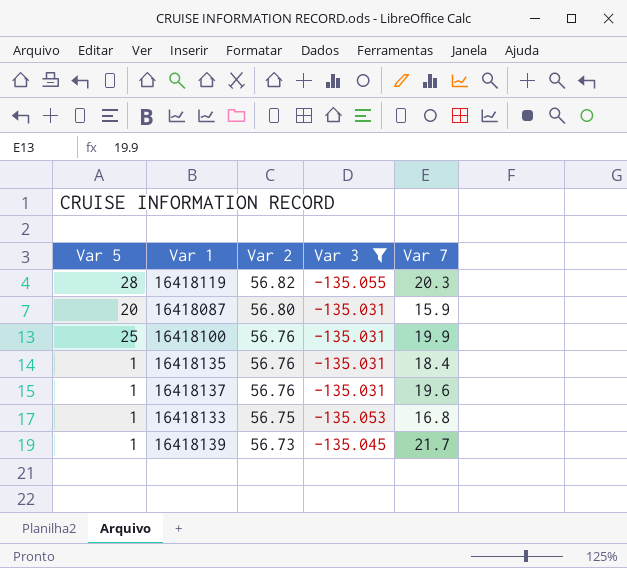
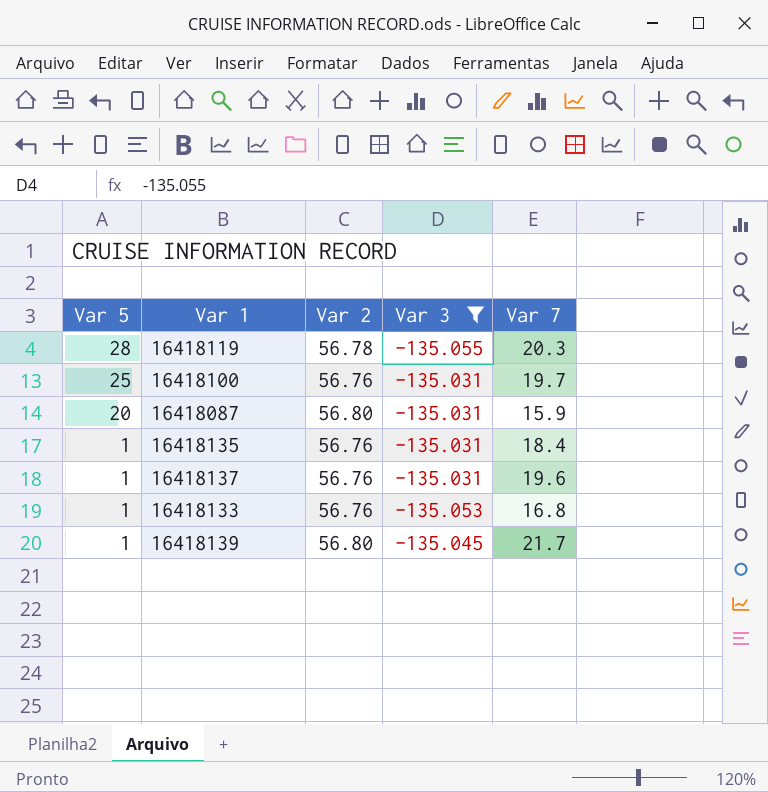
row order: Var 2 descending -> Var 5 descending
16418119 | Var 2: 56.82 -> 56.78
16418100 | Var 7: 19.9 -> 19.7
16418133 | Var 2: 56.75 -> 56.76
16418139 | Var 2: 56.73 -> 56.80

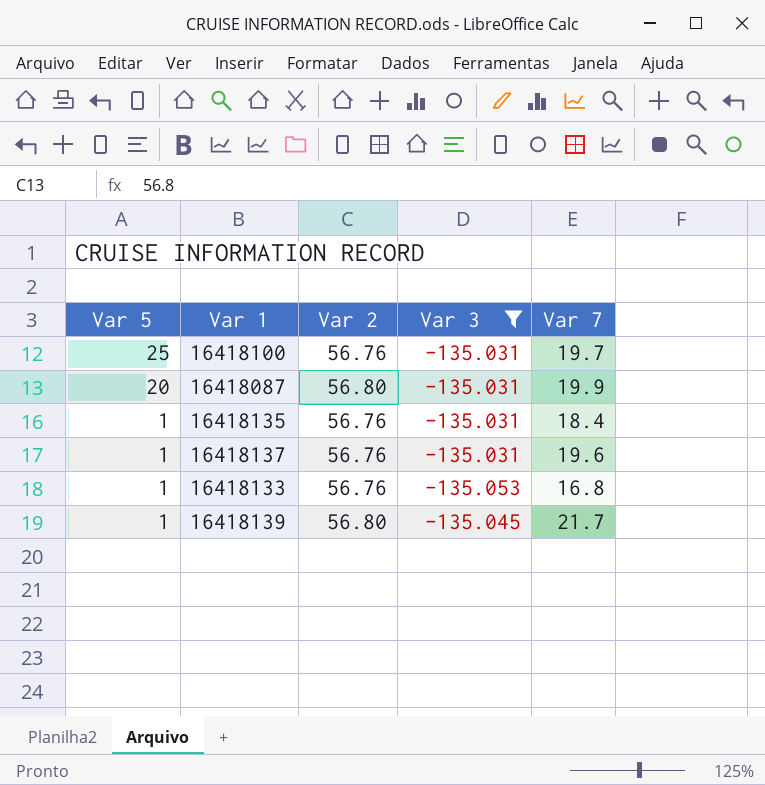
row 16418119: 28 | 56.78 | -135.055 | 20.3 -> none
16418087 | Var 7: 15.9 -> 19.9

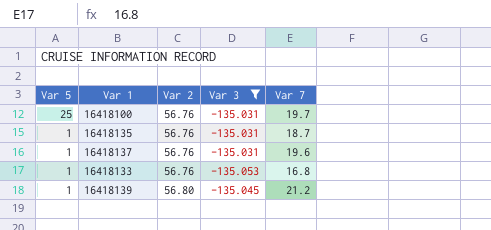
row 16418087: 20 | 56.80 | -135.031 | 19.9 -> none
16418135 | Var 7: 18.4 -> 18.7
16418139 | Var 7: 21.7 -> 21.2

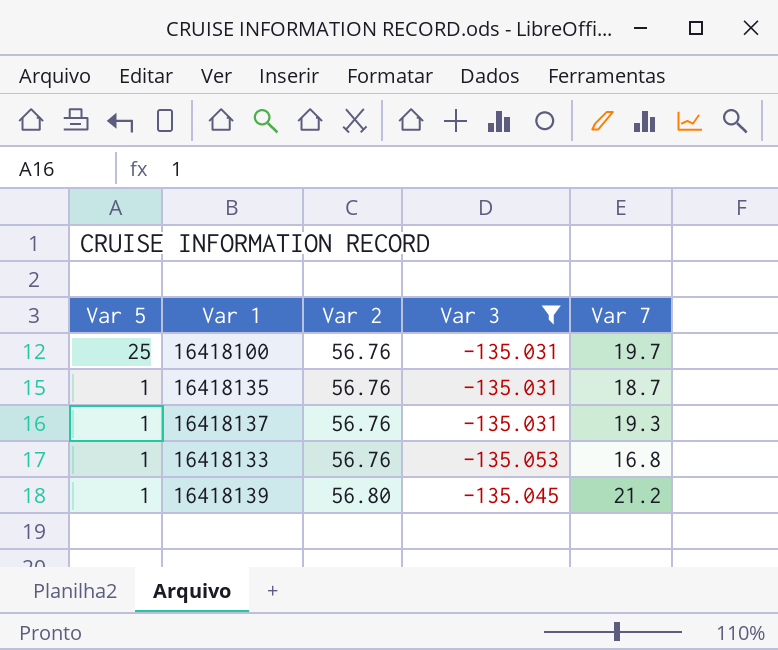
16418137 | Var 7: 19.6 -> 19.3

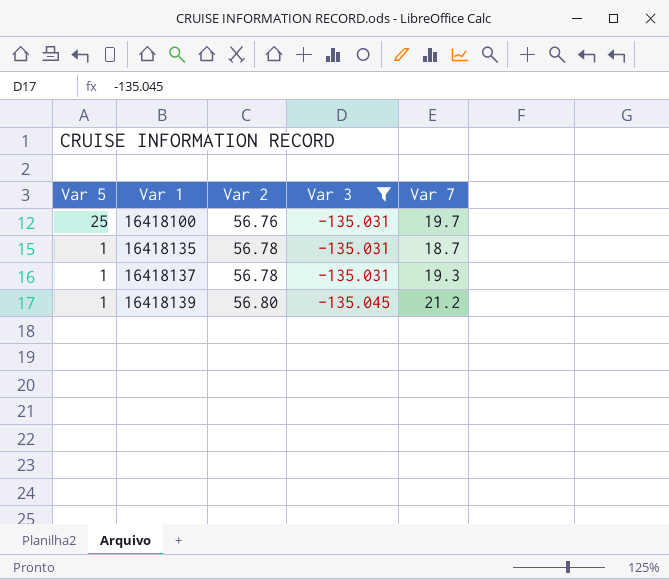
row 16418133: 1 | 56.76 | -135.053 | 16.8 -> none
16418135 | Var 2: 56.76 -> 56.78
16418137 | Var 2: 56.76 -> 56.78

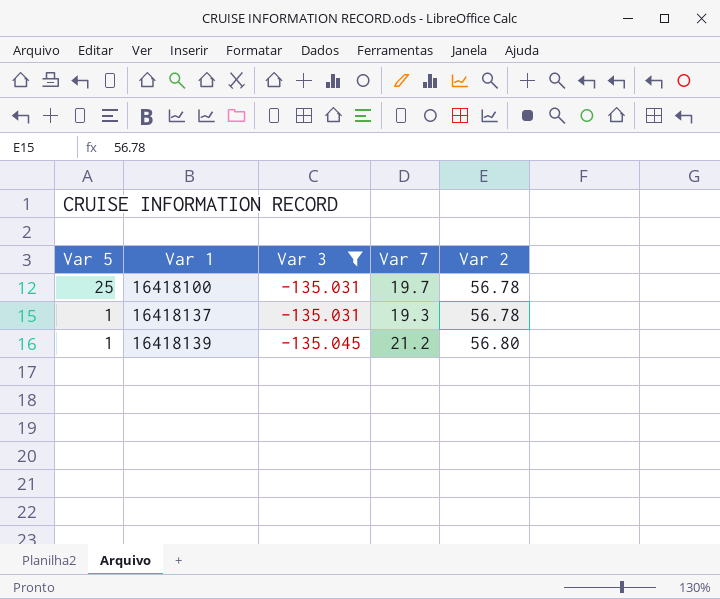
column Var 2 | position: 3 -> 5
row 16418135: 1 | 56.78 | -135.031 | 18.7 -> none
16418100 | Var 2: 56.76 -> 56.78

